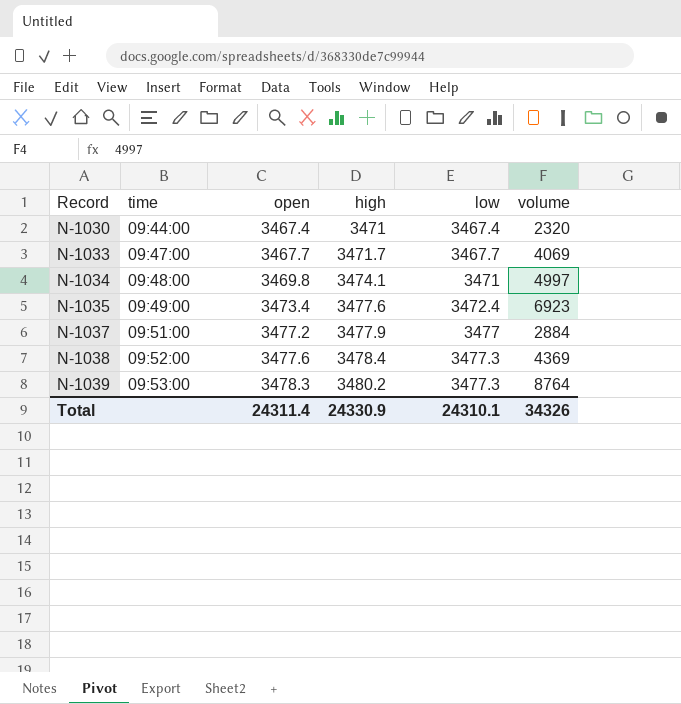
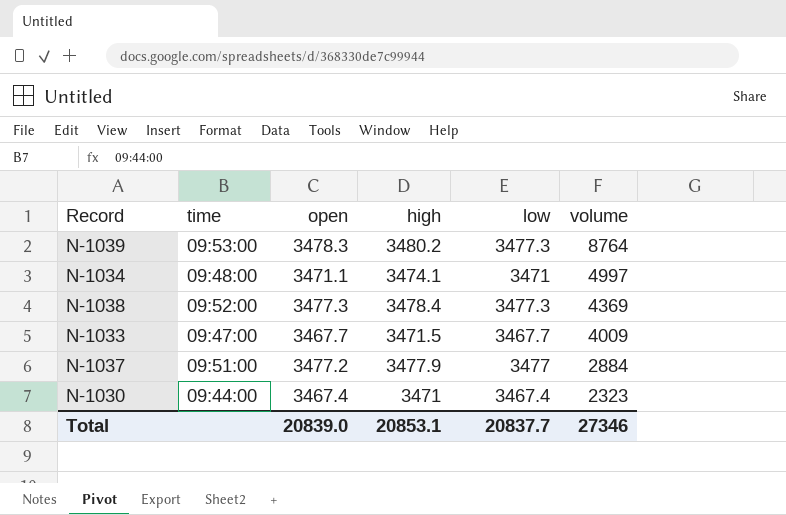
row order: Record ascending -> volume descending
row N-1035: 09:49:00 | 3473.4 | 3477.6 | 3472.4 | 6923 -> none
N-1034 | open: 3469.8 -> 3471.1
N-1038 | open: 3477.6 -> 3477.3
N-1033 | high: 3471.7 -> 3471.5
N-1033 | volume: 4069 -> 4009
N-1030 | volume: 2320 -> 2323
Total | open: 24311.4 -> 20839.0
Total | high: 24330.9 -> 20853.1
Total | low: 24310.1 -> 20837.7
Total | volume: 34326 -> 27346

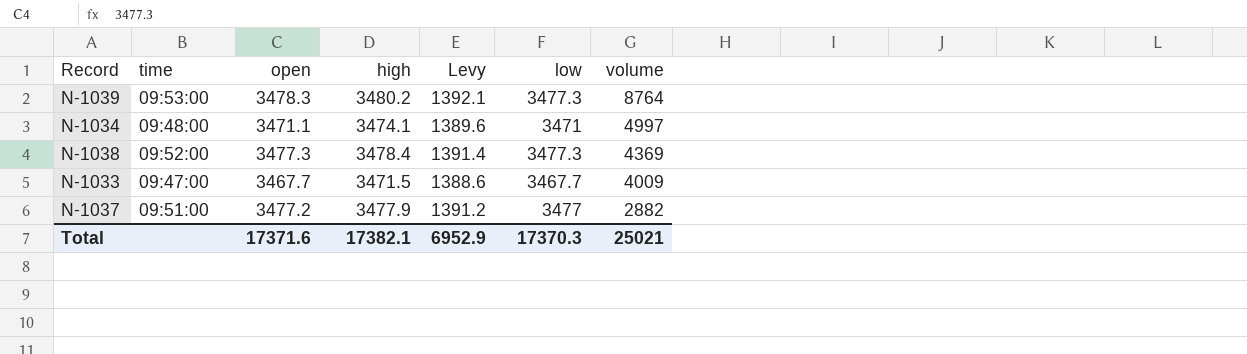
column Levy | formula: none -> [high] * 0.4
row N-1030: 09:44:00 | 3467.4 | 3471 | 3467.4 | 2323 -> none
N-1037 | volume: 2884 -> 2882
Total | open: 20839.0 -> 17371.6
Total | high: 20853.1 -> 17382.1
Total | low: 20837.7 -> 17370.3
Total | volume: 27346 -> 25021

